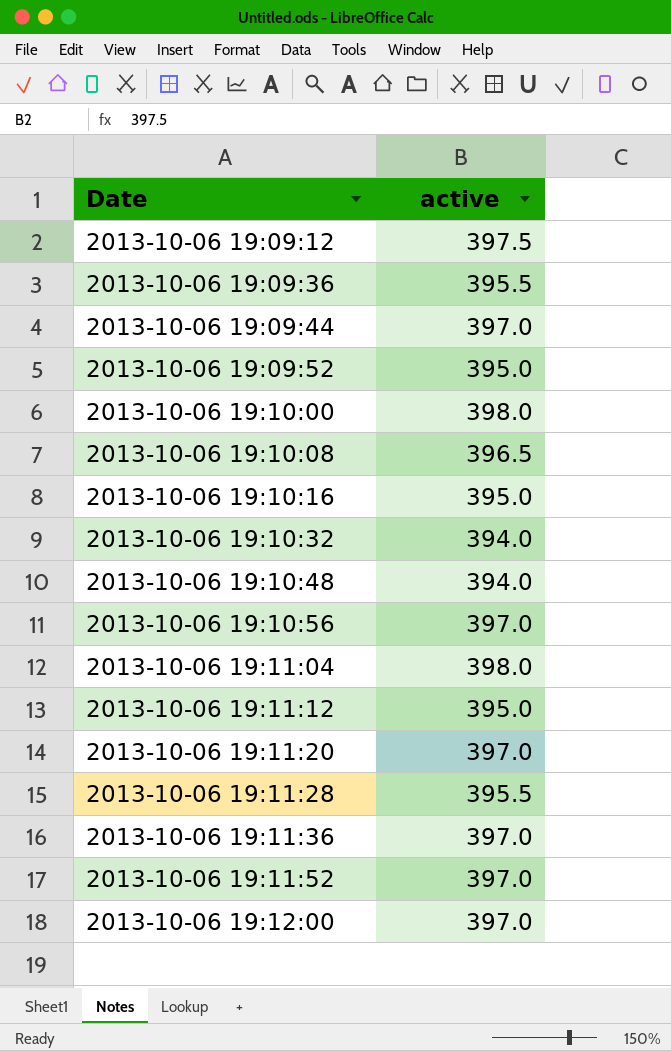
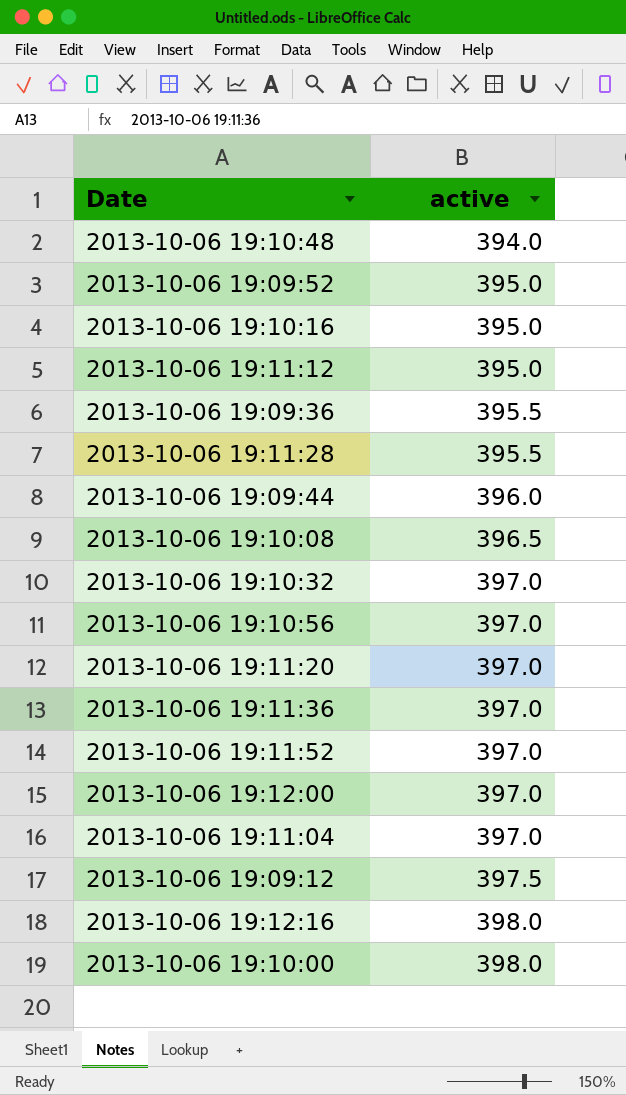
row order: Date ascending -> active ascending
2013-10-06 19:09:44 | active: 397.0 -> 396.0
2013-10-06 19:10:32 | active: 394.0 -> 397.0
2013-10-06 19:11:04 | active: 398.0 -> 397.0
row 2013-10-06 19:12:16: none -> 398.0

